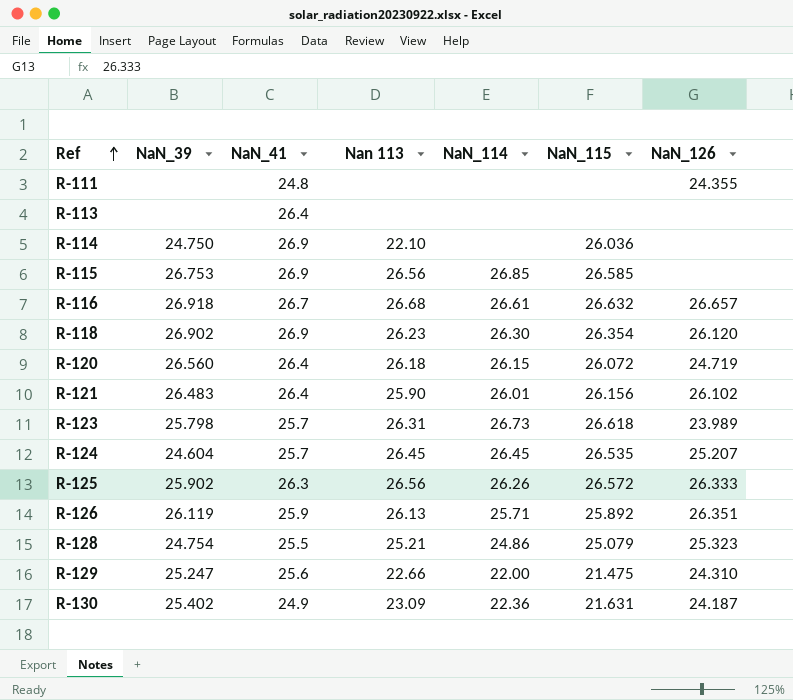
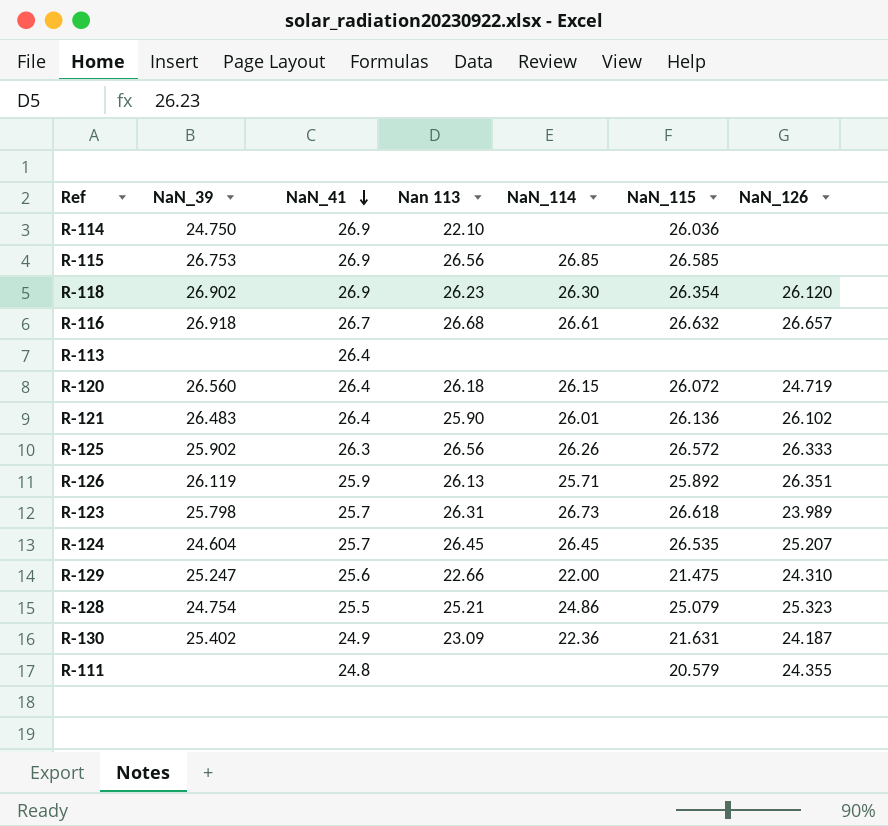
row order: Ref ascending -> NaN_41 descending
R-121 | NaN_115: 26.156 -> 26.136
R-111 | NaN_115: none -> 20.579

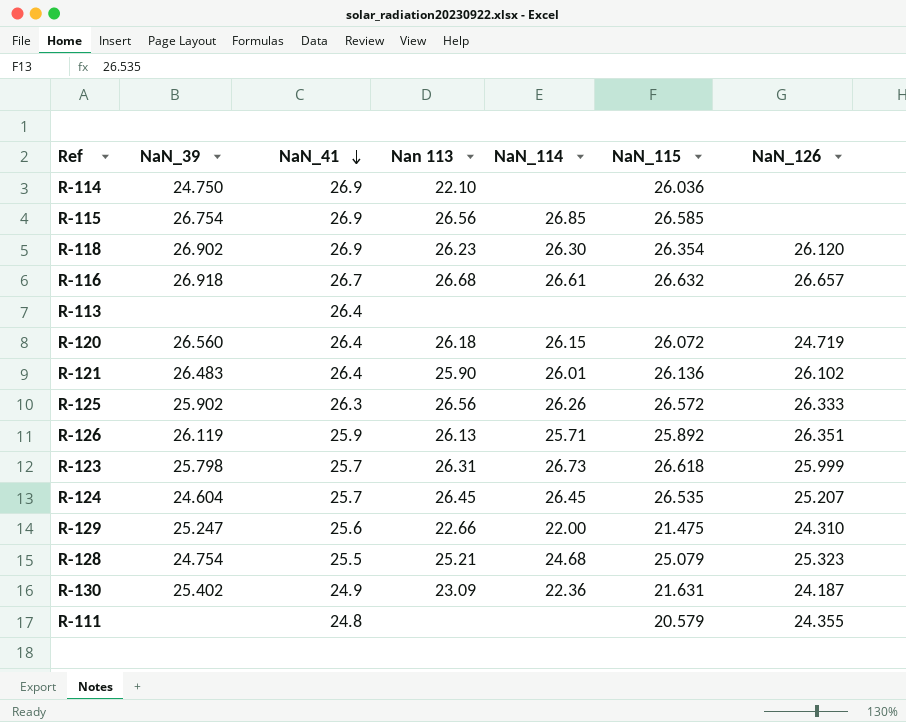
R-115 | NaN_39: 26.753 -> 26.754
R-123 | NaN_126: 23.989 -> 25.999
R-128 | NaN_114: 24.86 -> 24.68

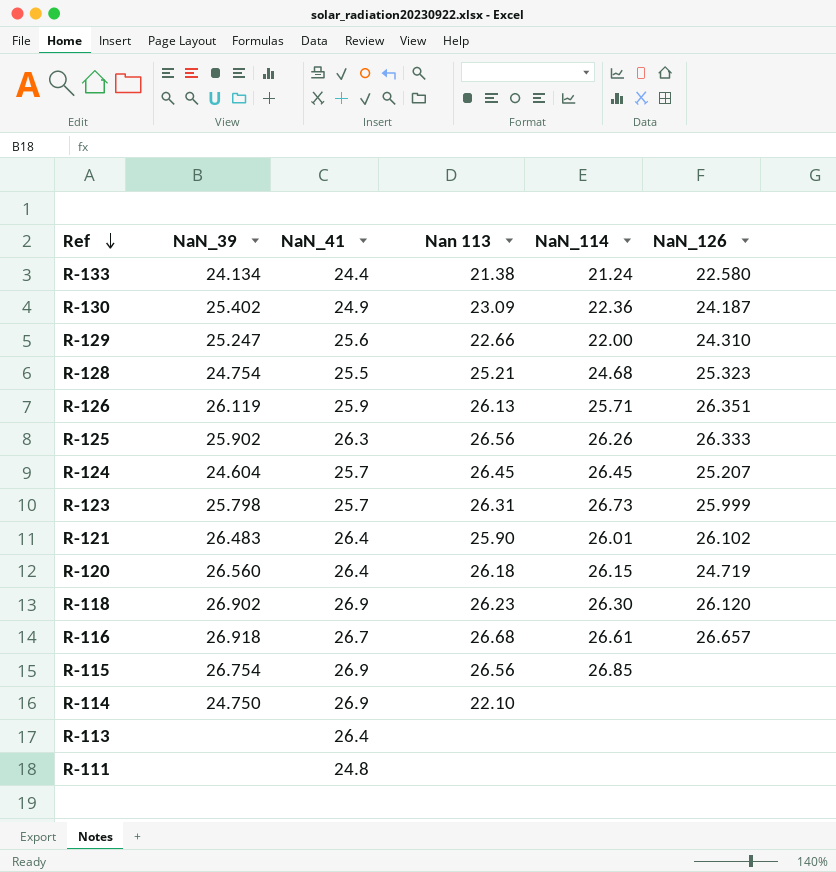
row order: NaN_41 descending -> Ref descending
column NaN_115 | position: 6 -> none
row R-133: none -> 24.134 | 24.4 | 21.38 | 21.24 | 22.580
R-111 | NaN_126: 24.355 -> none

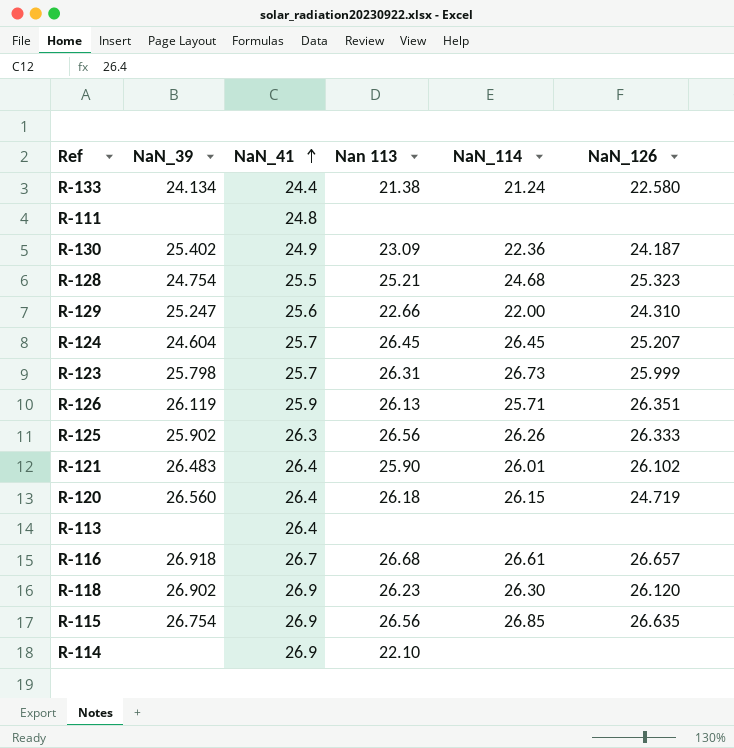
row order: Ref descending -> NaN_41 ascending
R-115 | NaN_126: none -> 26.635
R-114 | NaN_39: 24.750 -> none

